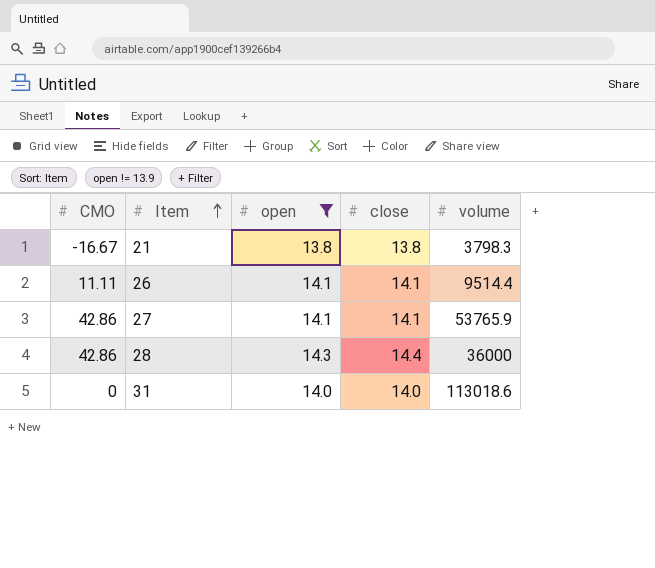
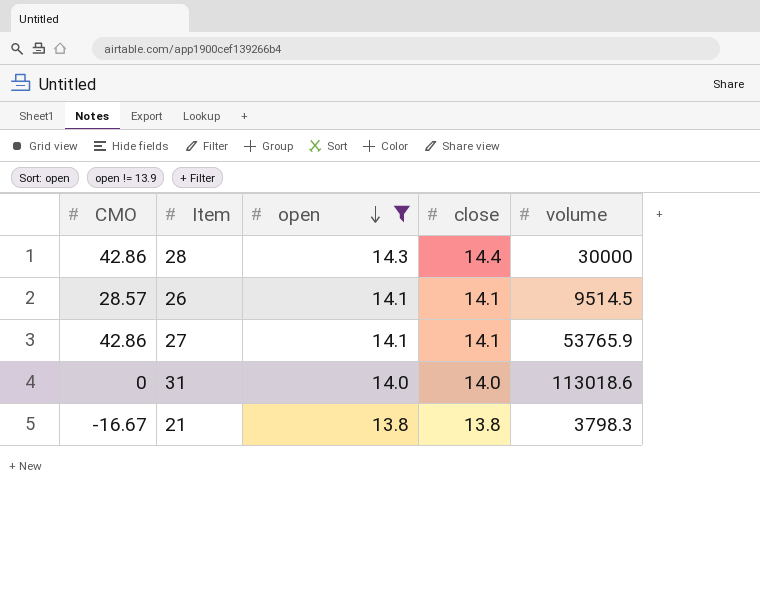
row order: Item ascending -> open descending
28 | volume: 36000 -> 30000
26 | CMO: 11.11 -> 28.57
26 | volume: 9514.4 -> 9514.5

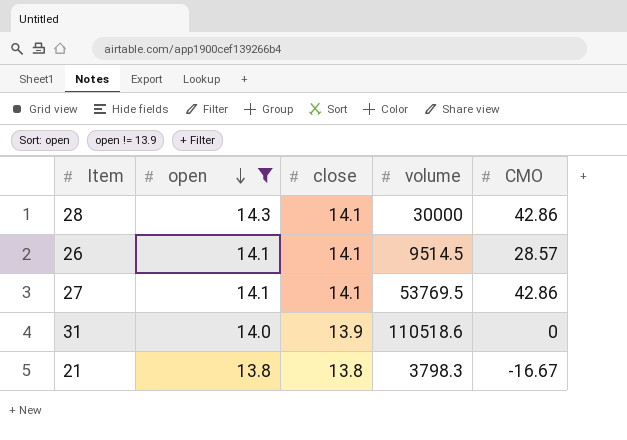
column CMO | position: 1 -> 5
28 | close: 14.4 -> 14.1
27 | volume: 53765.9 -> 53769.5
31 | close: 14.0 -> 13.9
31 | volume: 113018.6 -> 110518.6

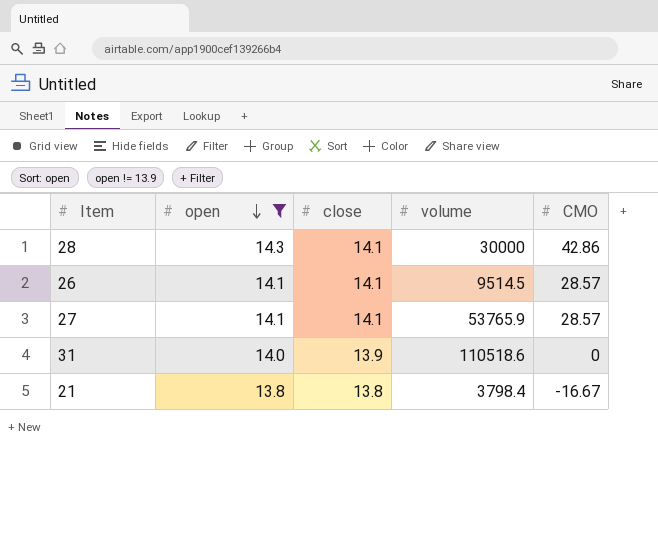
27 | volume: 53769.5 -> 53765.9
27 | CMO: 42.86 -> 28.57
21 | volume: 3798.3 -> 3798.4

